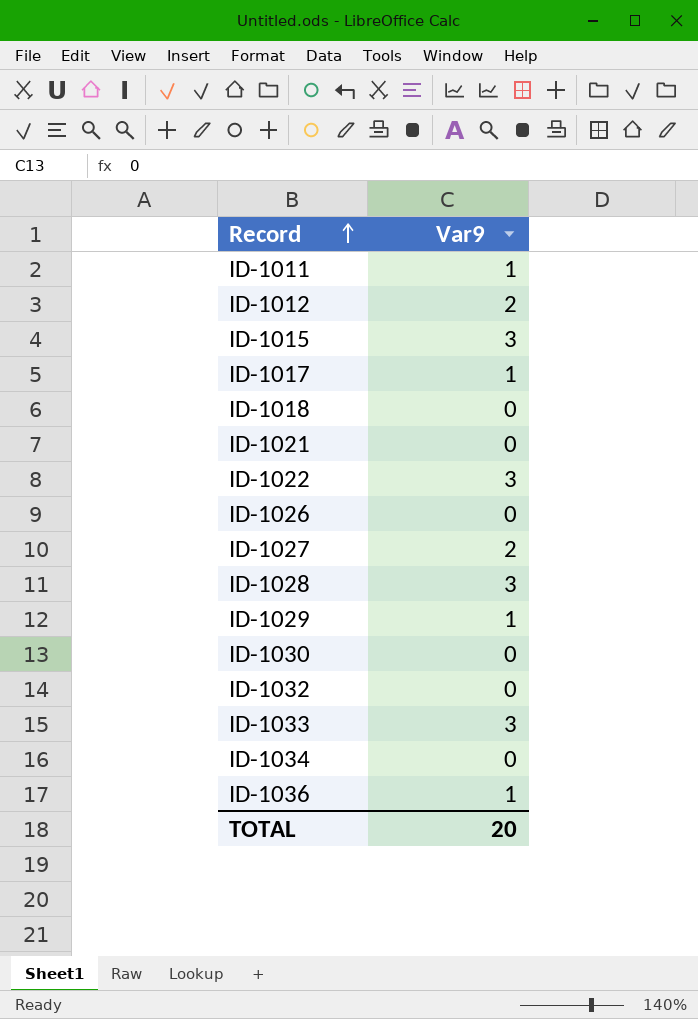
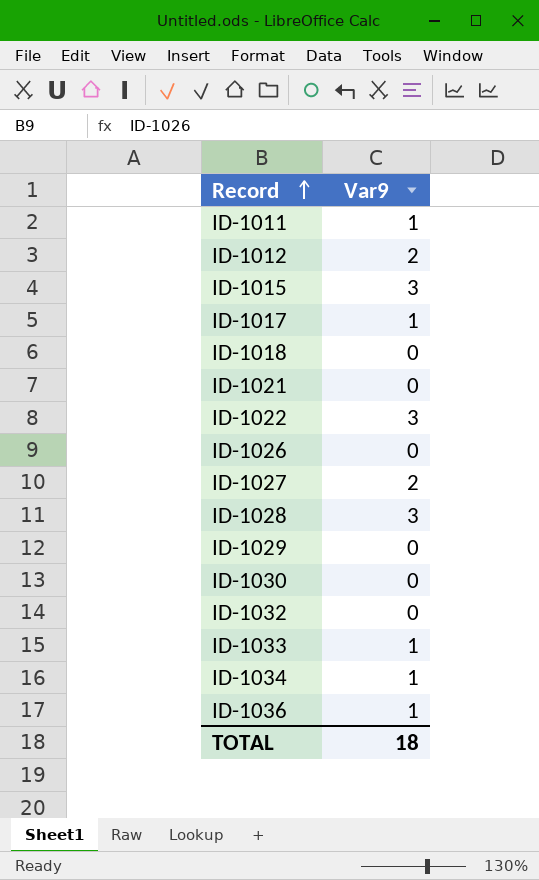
ID-1029 | Var9: 1 -> 0
ID-1033 | Var9: 3 -> 1
ID-1034 | Var9: 0 -> 1
TOTAL | Var9: 20 -> 18

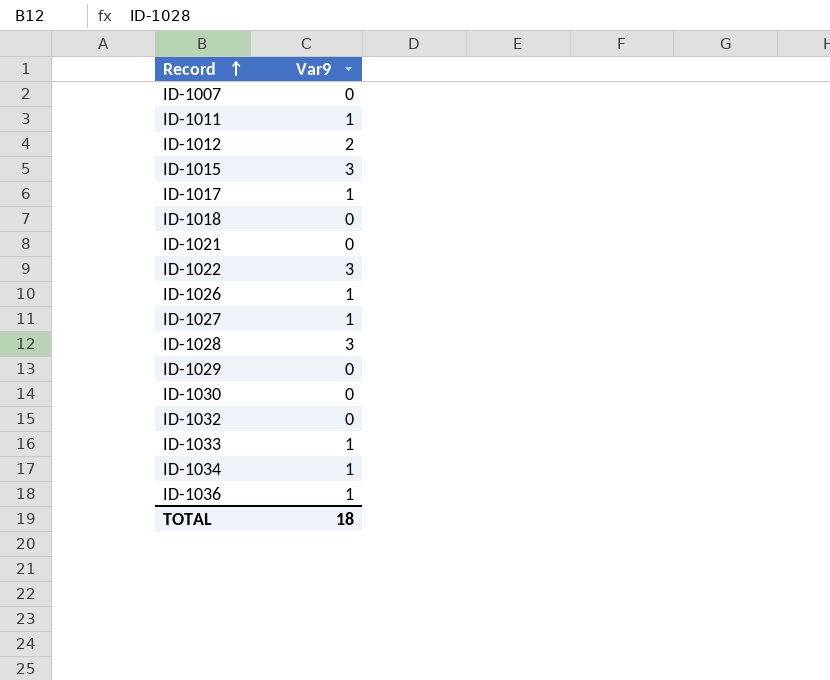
row ID-1007: none -> 0
ID-1026 | Var9: 0 -> 1
ID-1027 | Var9: 2 -> 1

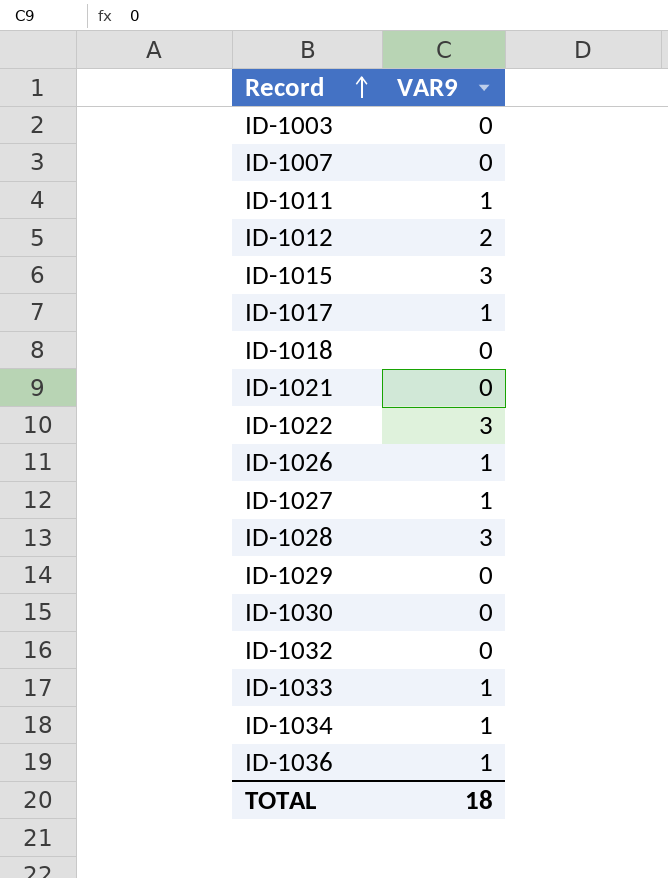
column name: Var9 -> VAR9
row ID-1003: none -> 0

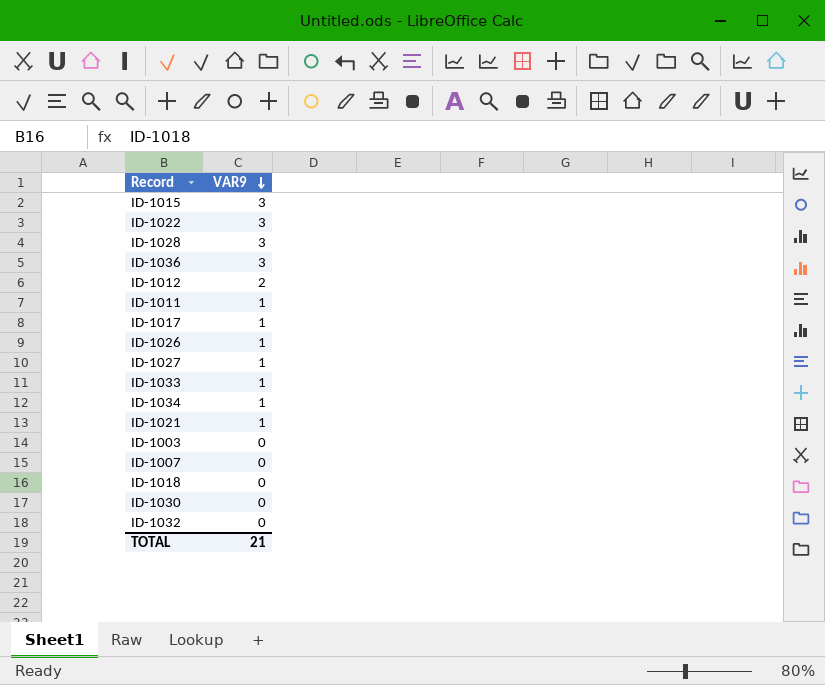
row order: Record ascending -> VAR9 descending
row ID-1029: 0 -> none
ID-1036 | VAR9: 1 -> 3
ID-1021 | VAR9: 0 -> 1
TOTAL | VAR9: 18 -> 21

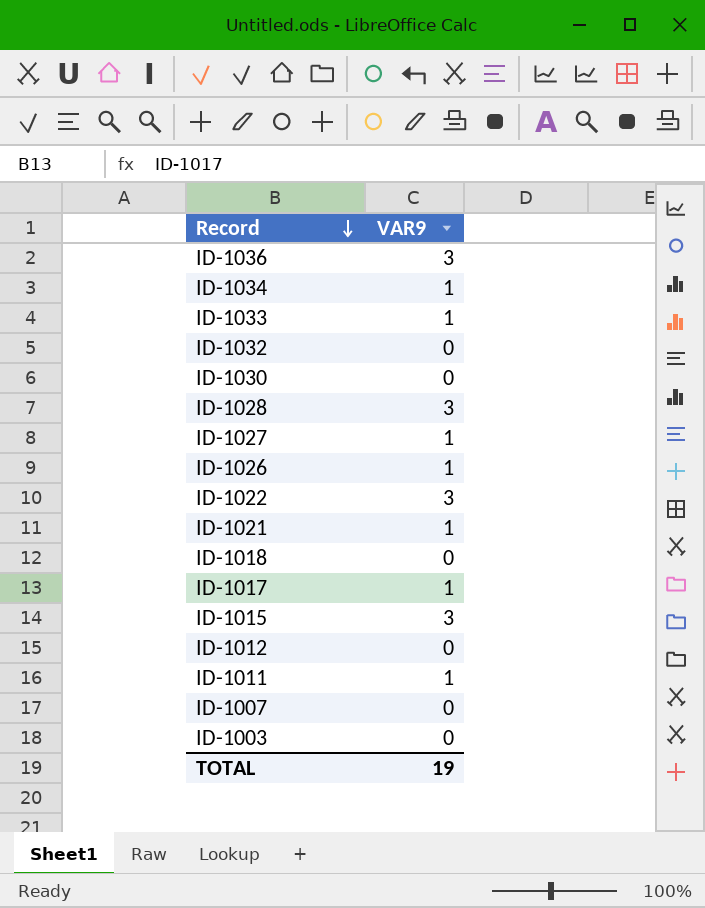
row order: VAR9 descending -> Record descending
ID-1012 | VAR9: 2 -> 0
TOTAL | VAR9: 21 -> 19

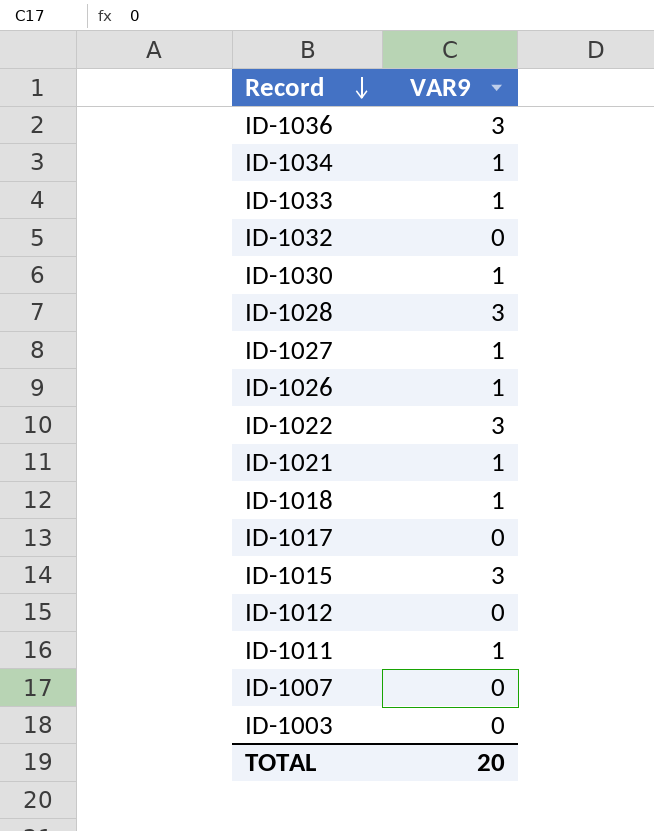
ID-1030 | VAR9: 0 -> 1
ID-1018 | VAR9: 0 -> 1
ID-1017 | VAR9: 1 -> 0
TOTAL | VAR9: 19 -> 20

